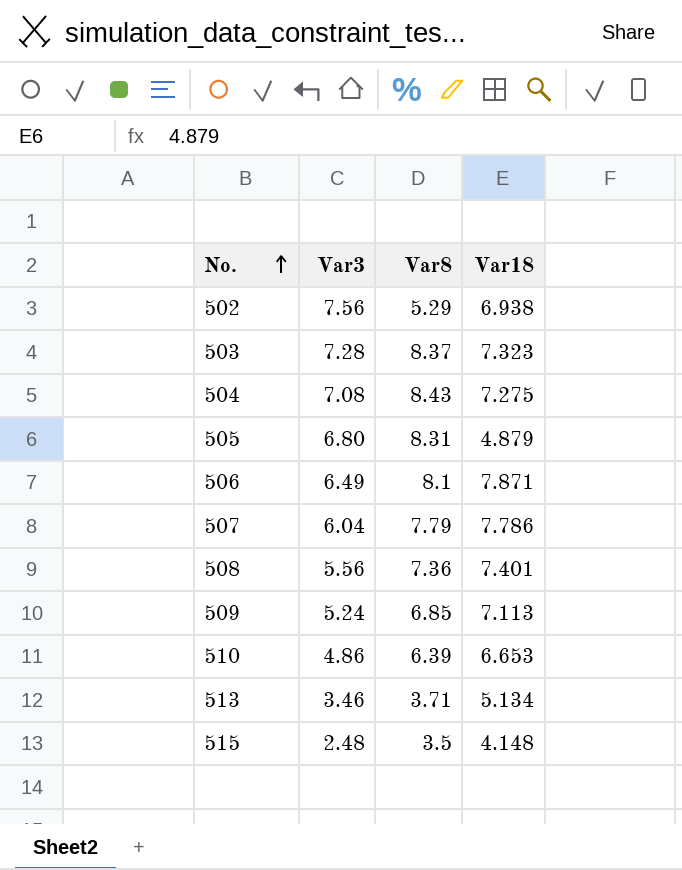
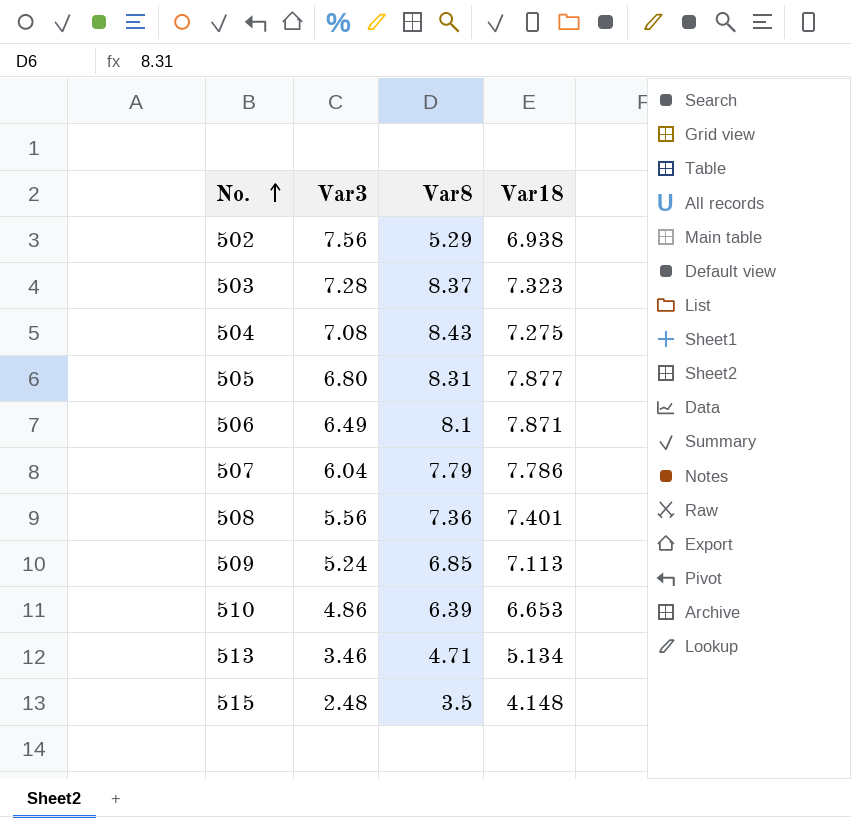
505 | Var18: 4.879 -> 7.877
513 | Var8: 3.71 -> 4.71

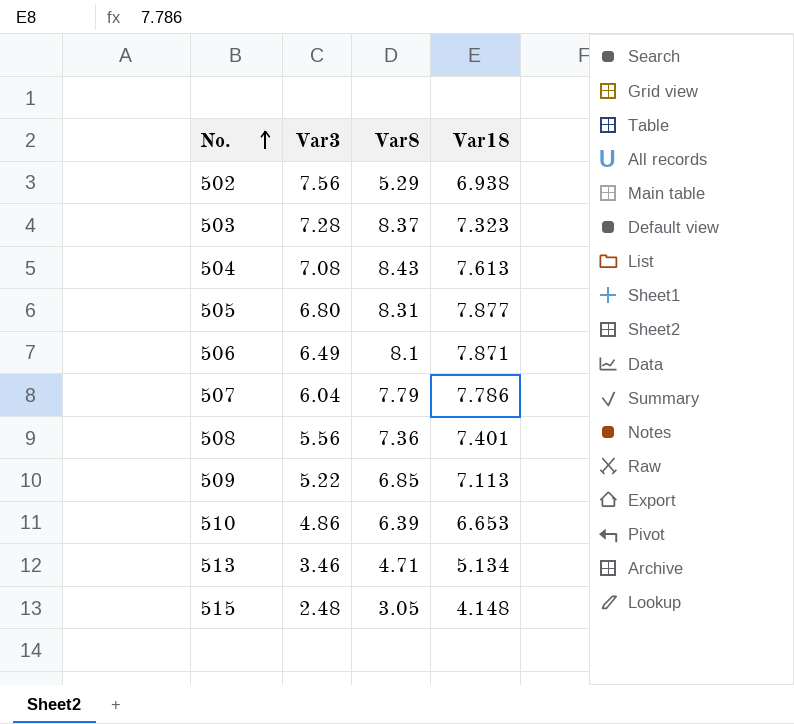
504 | Var18: 7.275 -> 7.613
509 | Var3: 5.24 -> 5.22
515 | Var8: 3.5 -> 3.05

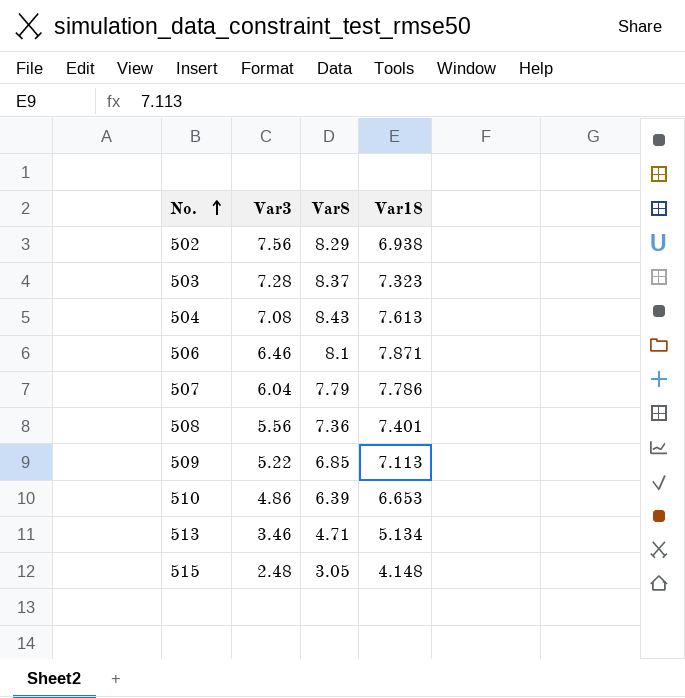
row 505: 6.80 | 8.31 | 7.877 -> none
502 | Var8: 5.29 -> 8.29
506 | Var3: 6.49 -> 6.46

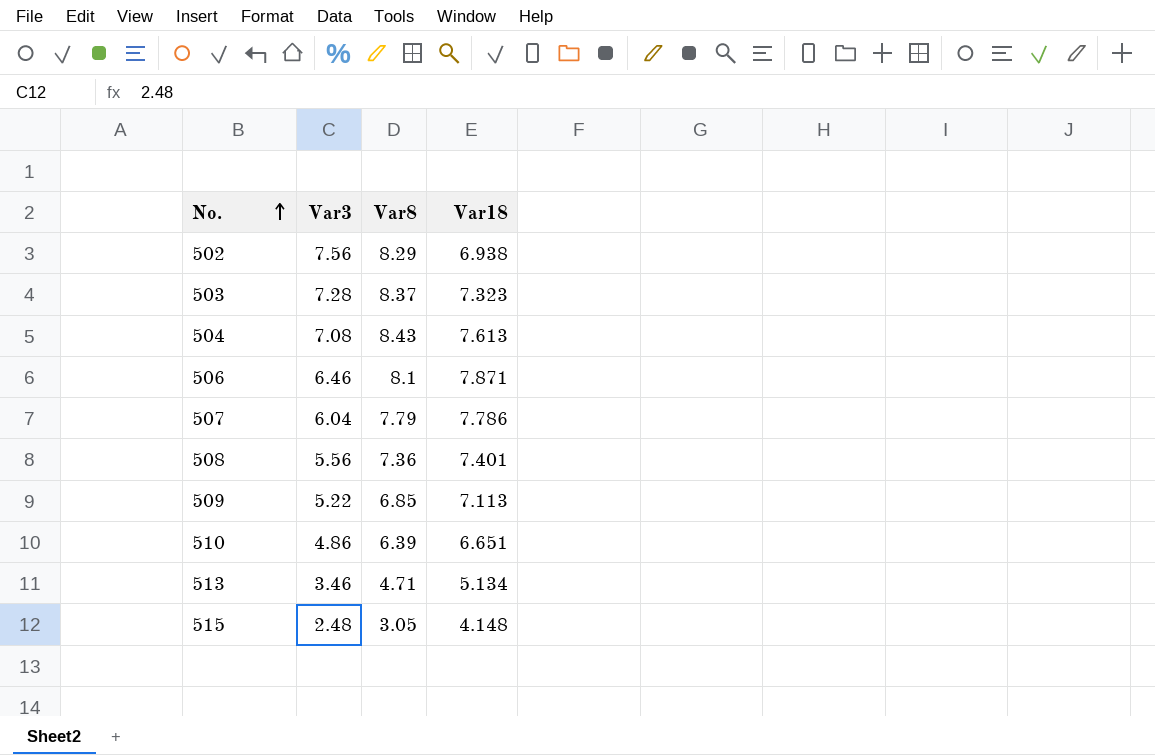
510 | Var18: 6.653 -> 6.651

